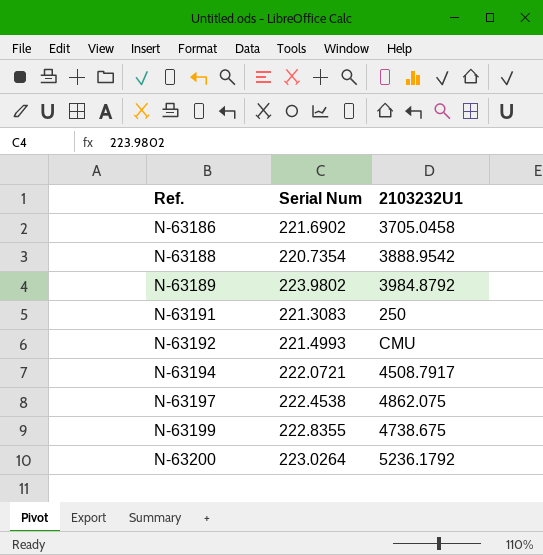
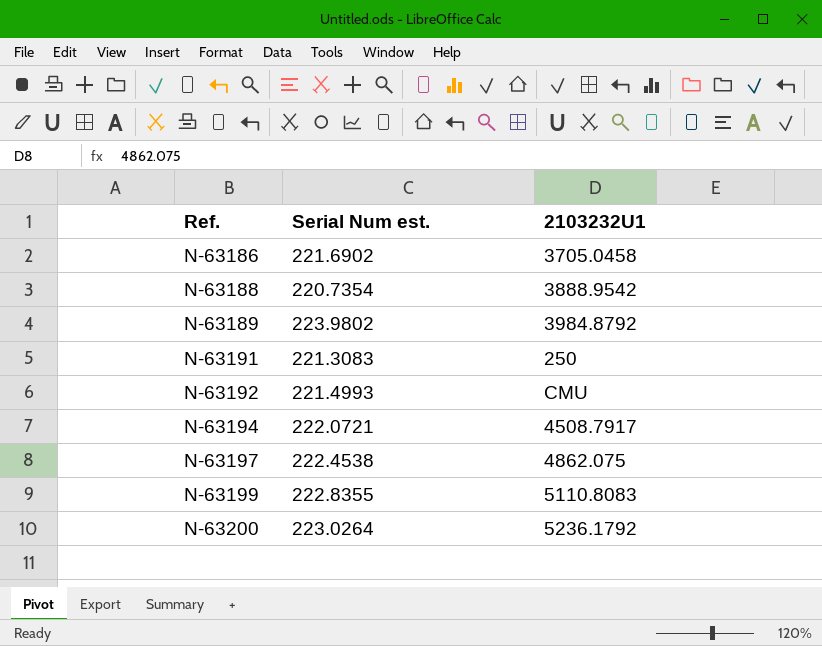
column name: Serial Num -> Serial Num est.
N-63199 | 2103232U1: 4738.675 -> 5110.8083

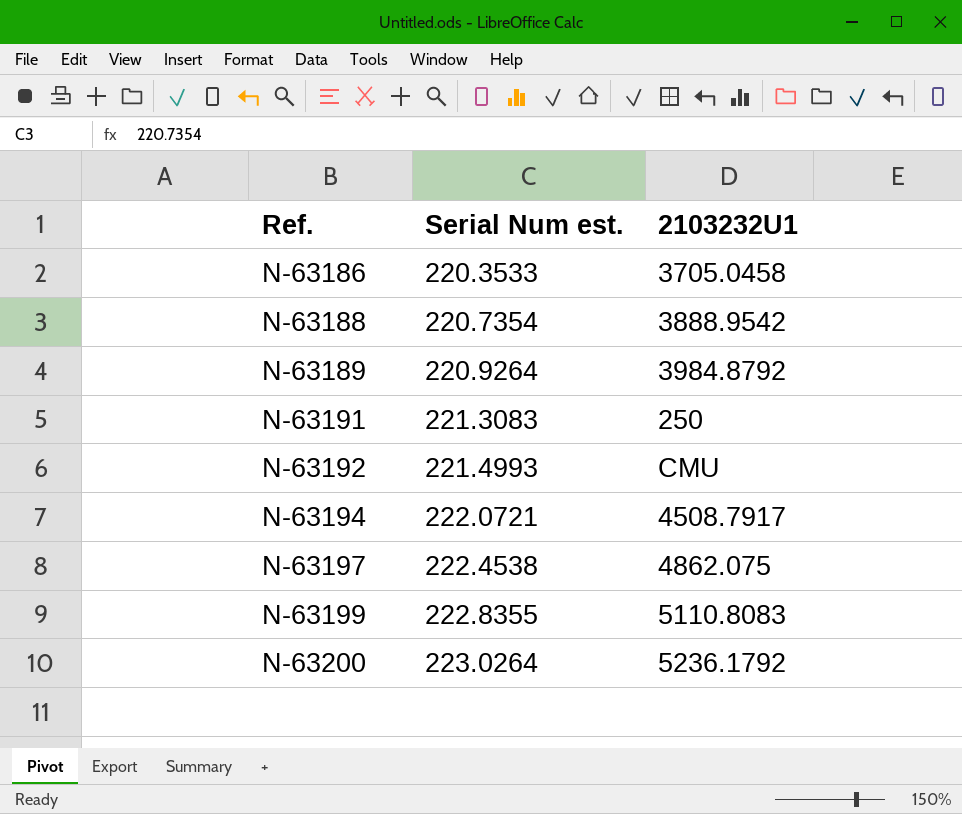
N-63186 | Serial Num est.: 221.6902 -> 220.3533
N-63189 | Serial Num est.: 223.9802 -> 220.9264

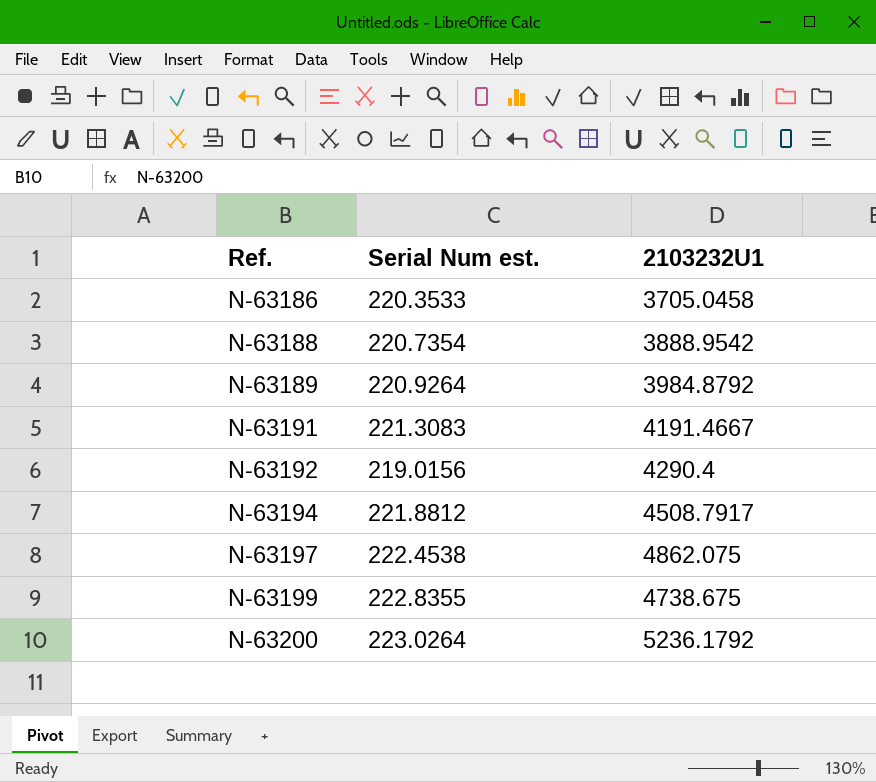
N-63191 | 2103232U1: 250 -> 4191.4667
N-63192 | Serial Num est.: 221.4993 -> 219.0156
N-63192 | 2103232U1: CMU -> 4290.4
N-63194 | Serial Num est.: 222.0721 -> 221.8812
N-63199 | 2103232U1: 5110.8083 -> 4738.675

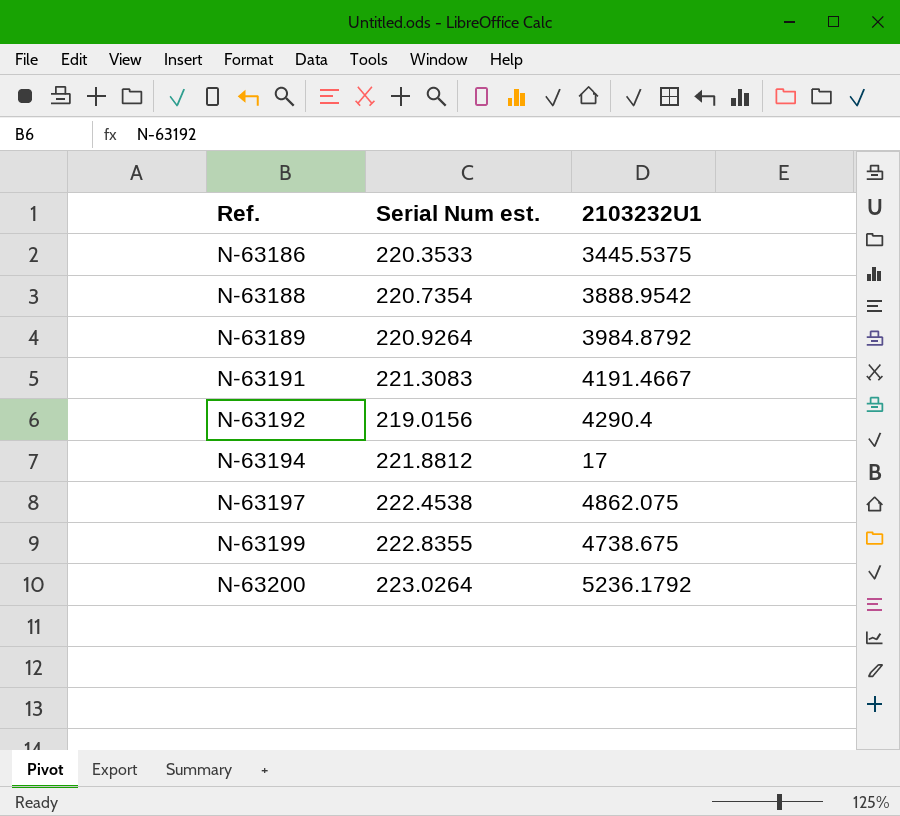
N-63186 | 2103232U1: 3705.0458 -> 3445.5375
N-63194 | 2103232U1: 4508.7917 -> 17

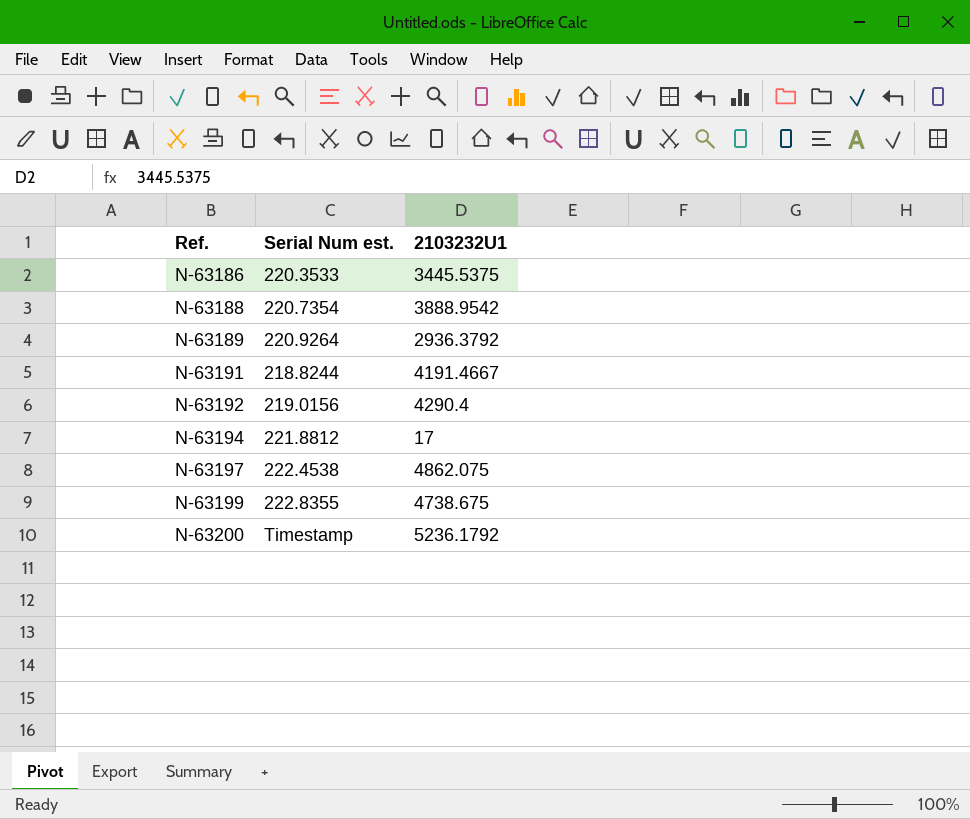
N-63189 | 2103232U1: 3984.8792 -> 2936.3792
N-63191 | Serial Num est.: 221.3083 -> 218.8244
N-63200 | Serial Num est.: 223.0264 -> Timestamp

